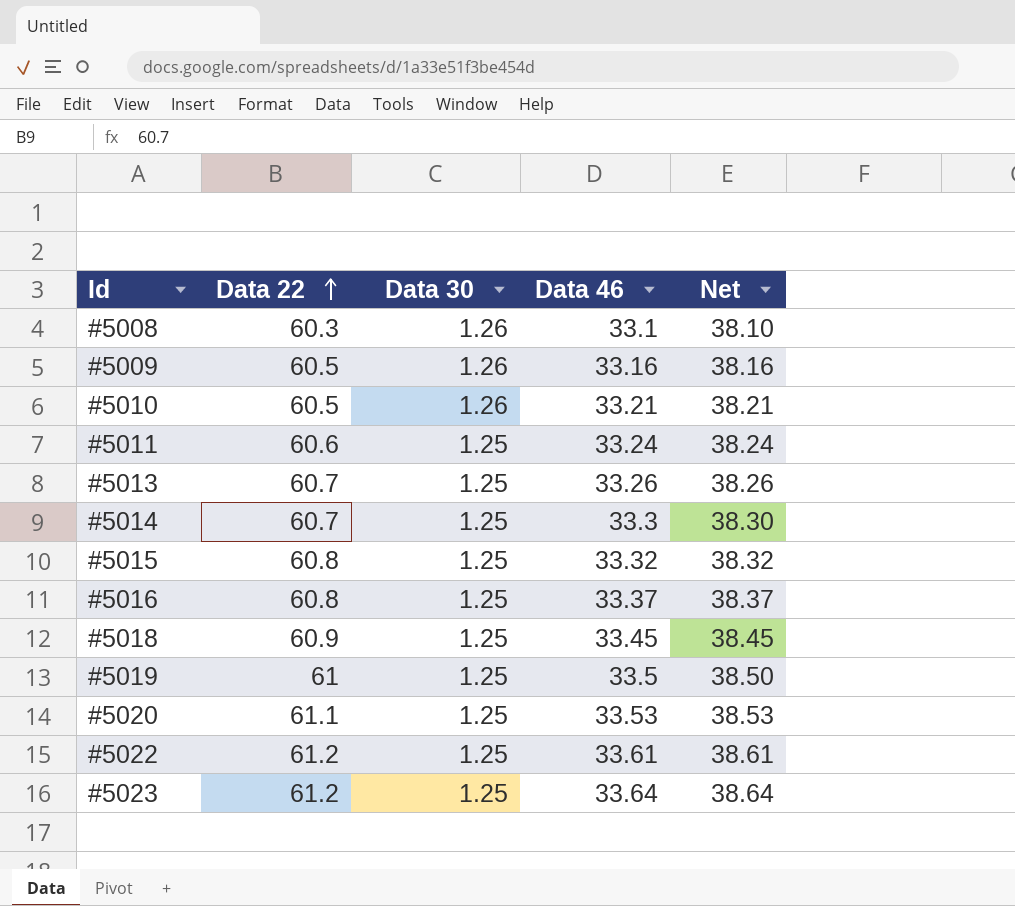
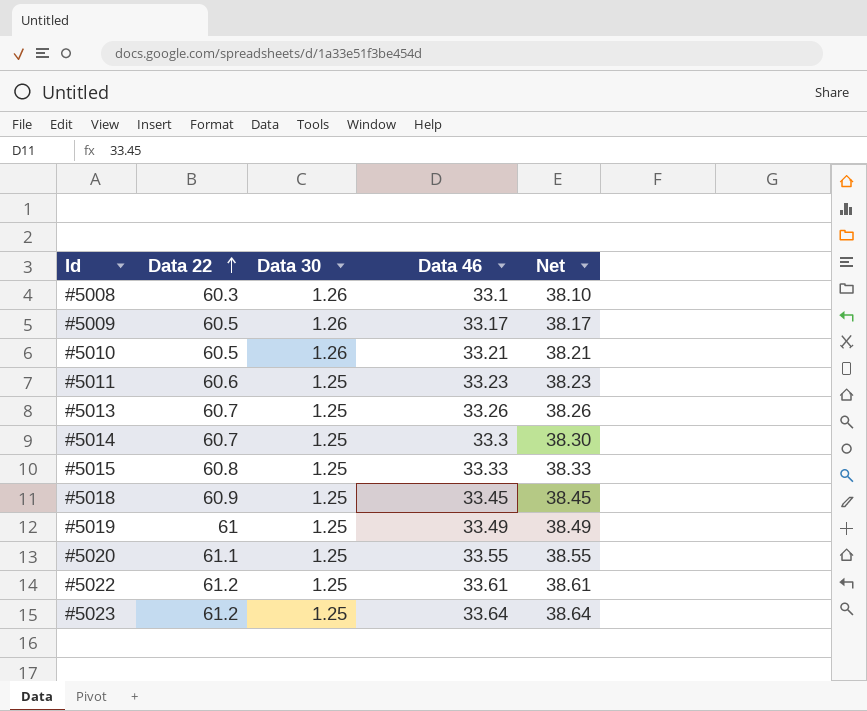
row #5016: 60.8 | 1.25 | 33.37 | 38.37 -> none
#5009 | Data 46: 33.16 -> 33.17
#5009 | Net: 38.16 -> 38.17
#5011 | Data 46: 33.24 -> 33.23
#5011 | Net: 38.24 -> 38.23
#5015 | Data 46: 33.32 -> 33.33
#5015 | Net: 38.32 -> 38.33
#5019 | Data 46: 33.5 -> 33.49
#5019 | Net: 38.50 -> 38.49
#5020 | Data 46: 33.53 -> 33.55
#5020 | Net: 38.53 -> 38.55

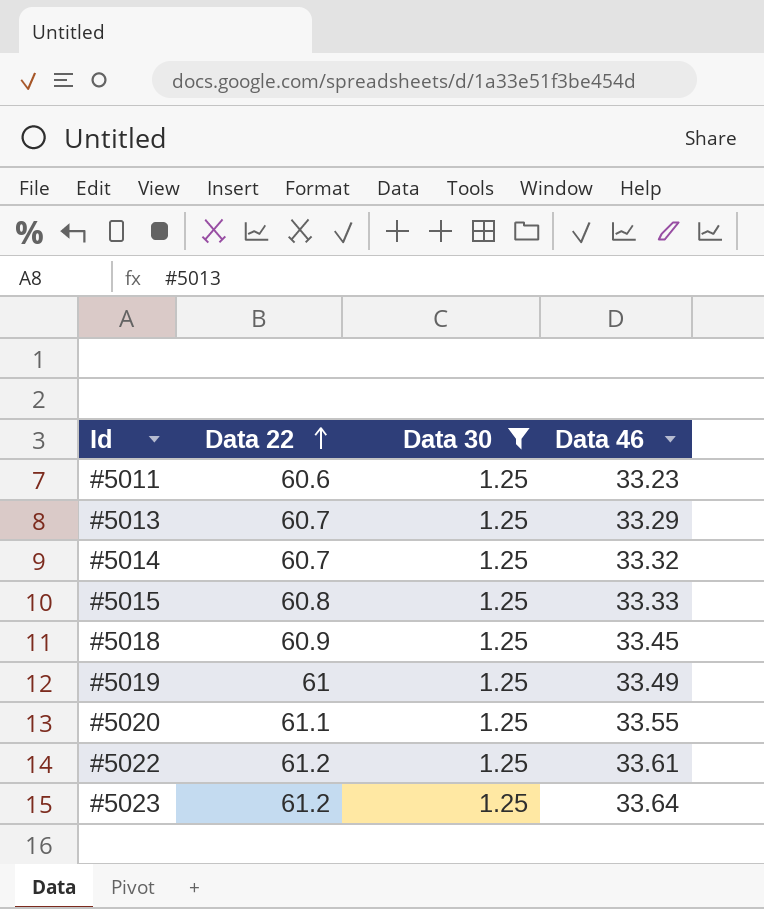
filter: none -> Data 30 = 1.25
column Net | formula: [Data 46] + 5 -> none
#5013 | Data 46: 33.26 -> 33.29
#5014 | Data 46: 33.3 -> 33.32

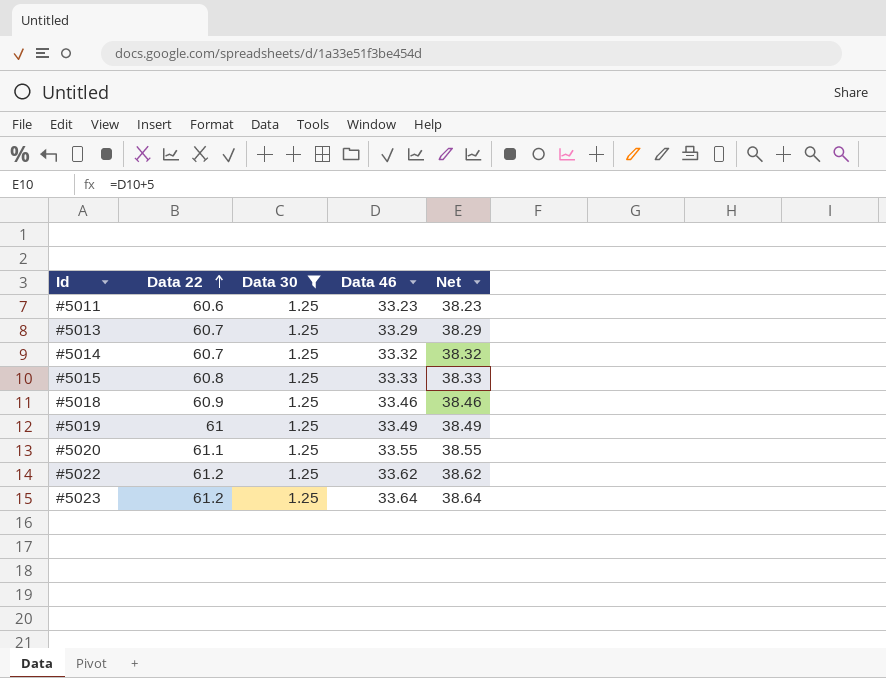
column Net | formula: none -> [Data 46] + 5
#5018 | Data 46: 33.45 -> 33.46
#5022 | Data 46: 33.61 -> 33.62

